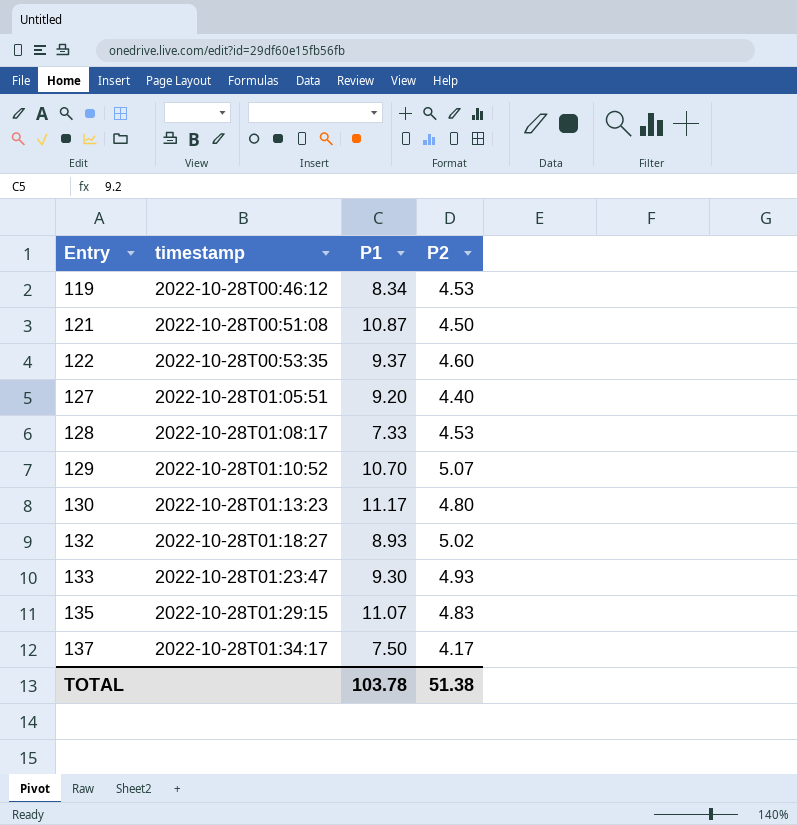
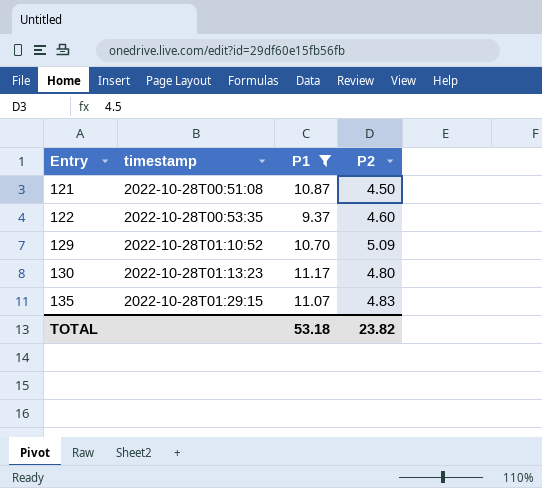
filter: none -> P1 >= 9.37
129 | P2: 5.07 -> 5.09
TOTAL | P1: 103.78 -> 53.18
TOTAL | P2: 51.38 -> 23.82

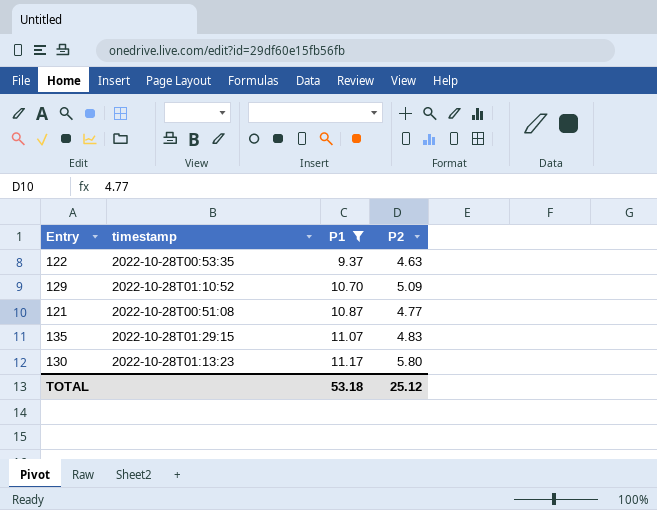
row order: Entry ascending -> P1 ascending
122 | P2: 4.60 -> 4.63
121 | P2: 4.50 -> 4.77
130 | P2: 4.80 -> 5.80
TOTAL | P2: 23.82 -> 25.12

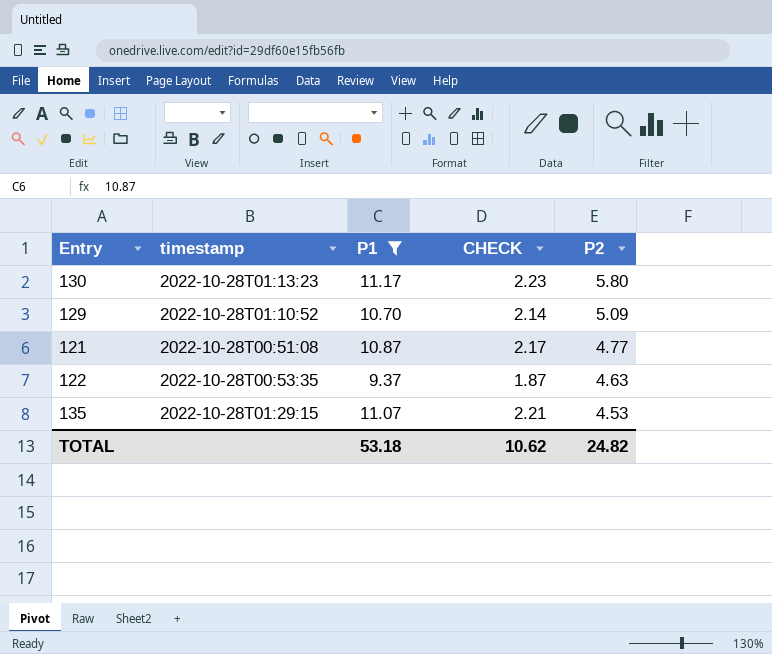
row order: P1 ascending -> P2 descending
column CHECK | formula: none -> [P1] * 0.2
135 | P2: 4.83 -> 4.53
TOTAL | P2: 25.12 -> 24.82

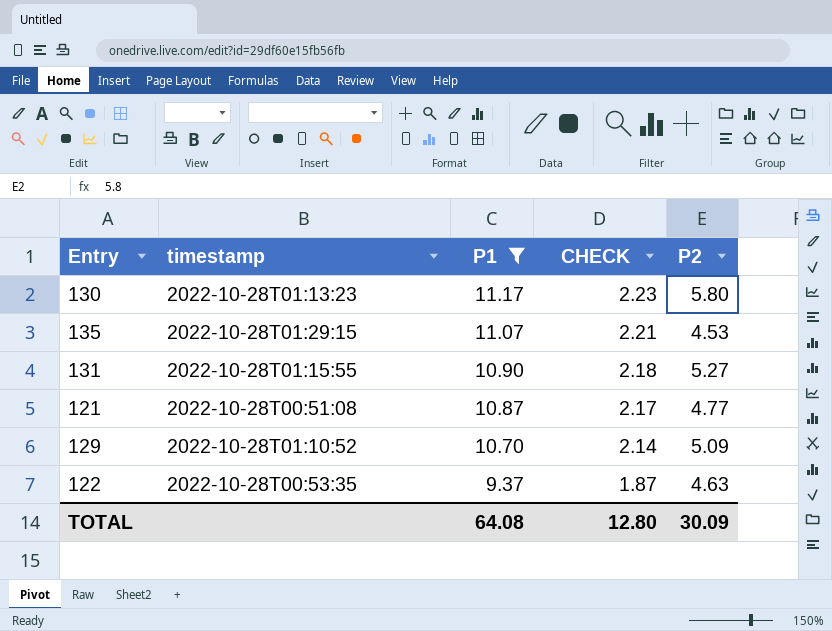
row order: P2 descending -> P1 descending
row 131: none -> 2022-10-28T01:15:55 | 10.90 | 2.18 | 5.27
TOTAL | P1: 53.18 -> 64.08
TOTAL | CHECK: 10.62 -> 12.80
TOTAL | P2: 24.82 -> 30.09

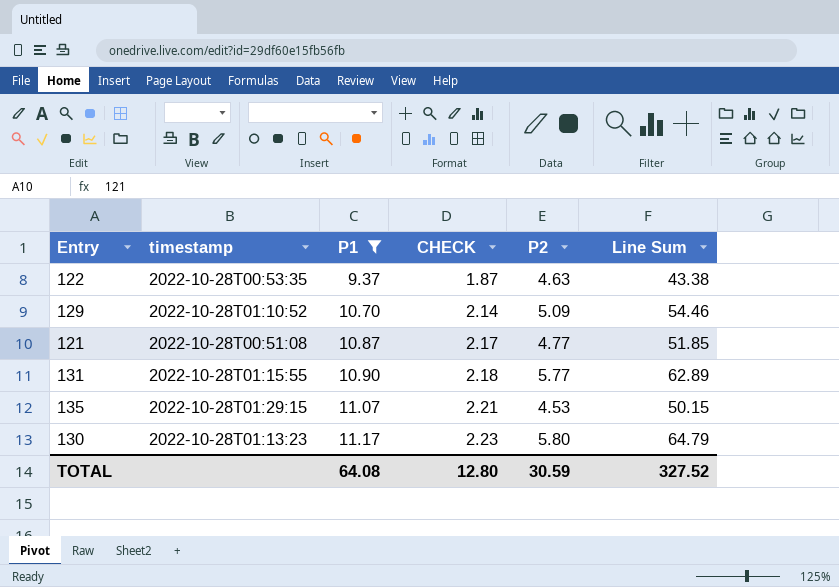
row order: P1 descending -> P1 ascending
column Line Sum | formula: none -> [P1] * [P2]
131 | P2: 5.27 -> 5.77
TOTAL | P2: 30.09 -> 30.59

